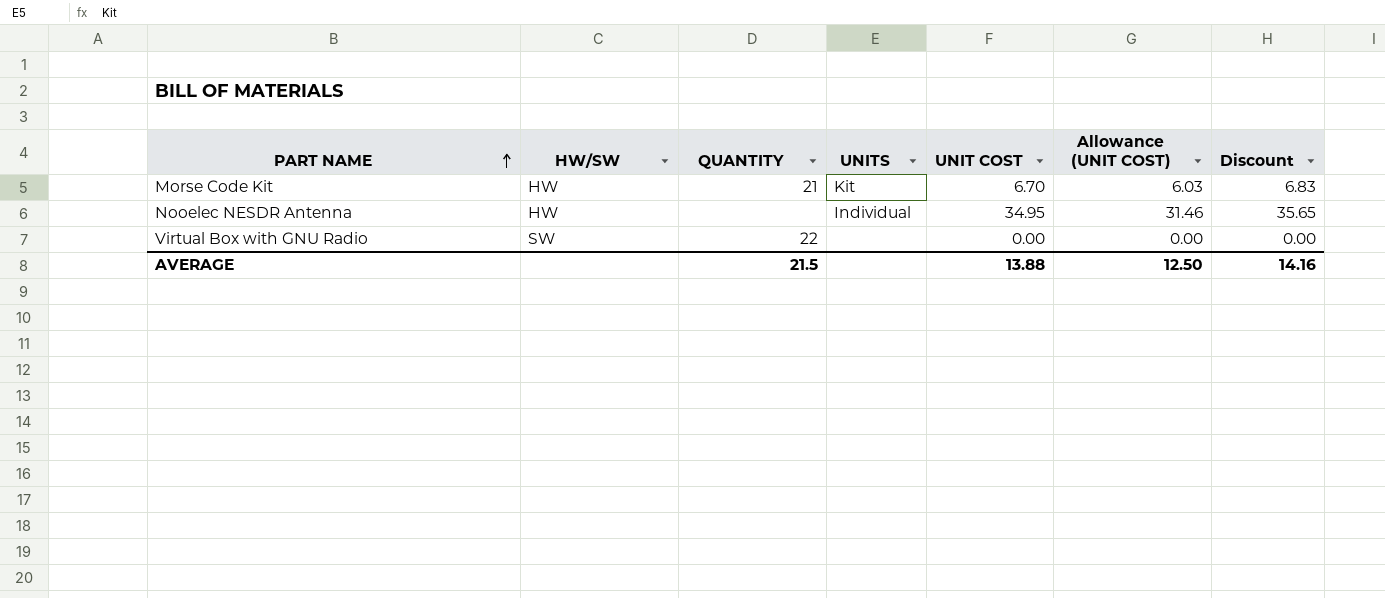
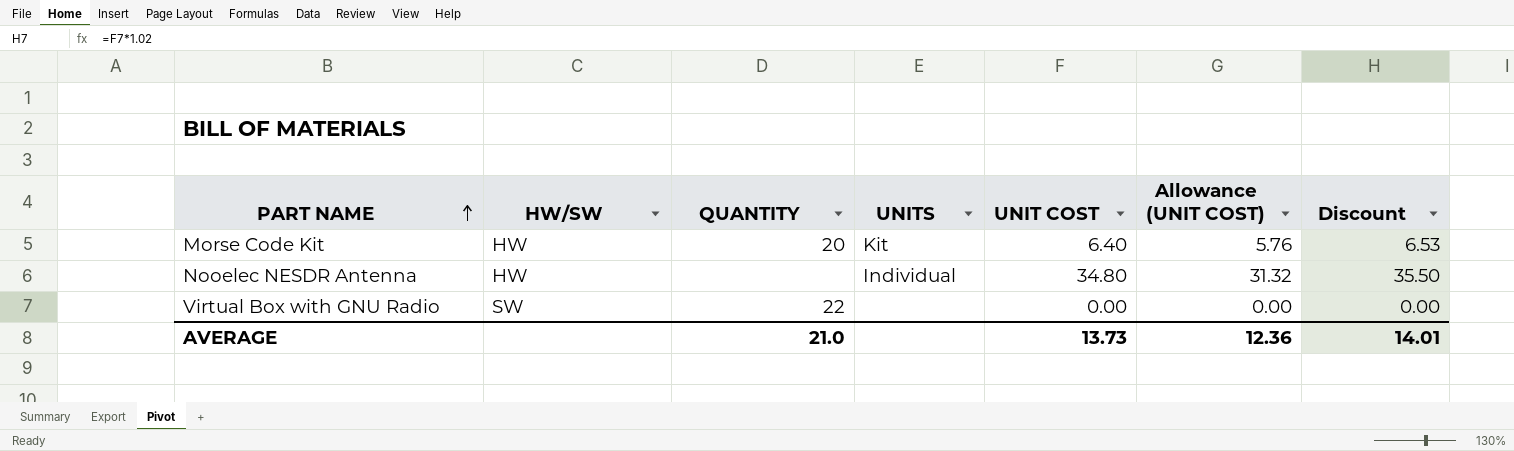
Morse Code Kit | QUANTITY: 21 -> 20
Morse Code Kit | UNIT COST: 6.70 -> 6.40
Morse Code Kit | Allowance (UNIT COST): 6.03 -> 5.76
Morse Code Kit | Discount: 6.83 -> 6.53
Nooelec NESDR Antenna | UNIT COST: 34.95 -> 34.80
Nooelec NESDR Antenna | Allowance (UNIT COST): 31.46 -> 31.32
Nooelec NESDR Antenna | Discount: 35.65 -> 35.50
AVERAGE | QUANTITY: 21.5 -> 21.0
AVERAGE | UNIT COST: 13.88 -> 13.73
AVERAGE | Allowance (UNIT COST): 12.50 -> 12.36
AVERAGE | Discount: 14.16 -> 14.01

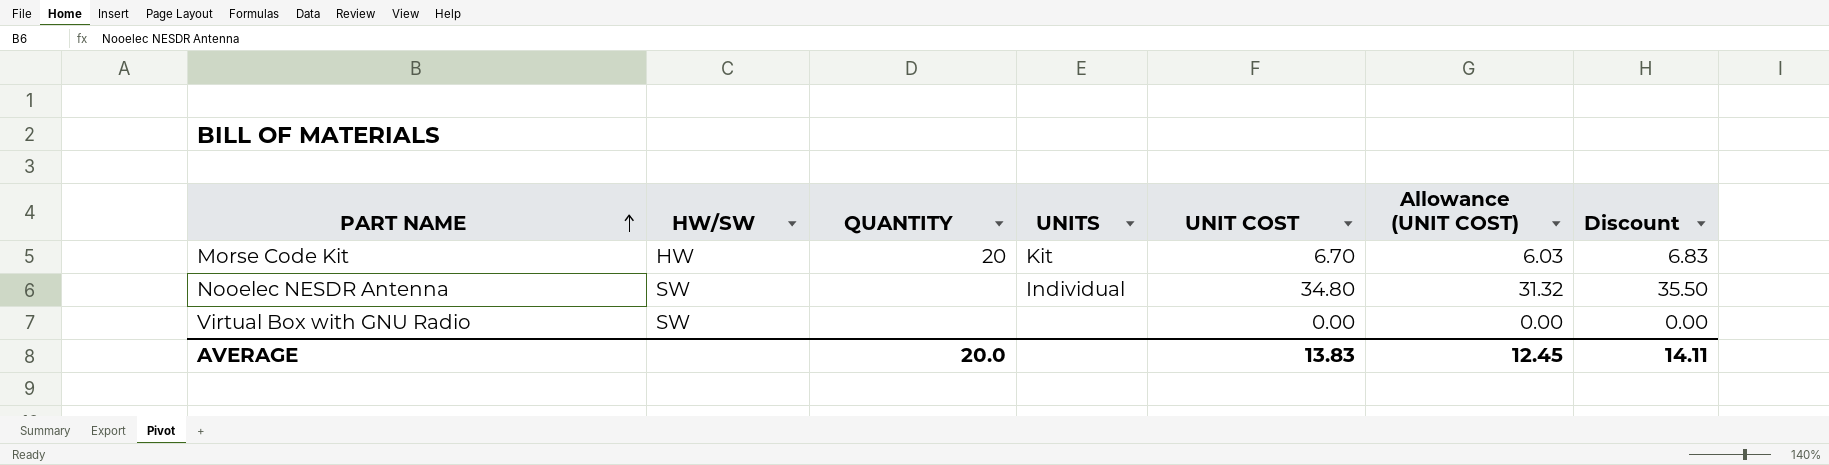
Morse Code Kit | UNIT COST: 6.40 -> 6.70
Morse Code Kit | Allowance (UNIT COST): 5.76 -> 6.03
Morse Code Kit | Discount: 6.53 -> 6.83
Nooelec NESDR Antenna | HW/SW: HW -> SW
Virtual Box with GNU Radio | QUANTITY: 22 -> none
AVERAGE | QUANTITY: 21.0 -> 20.0
AVERAGE | UNIT COST: 13.73 -> 13.83
AVERAGE | Allowance (UNIT COST): 12.36 -> 12.45
AVERAGE | Discount: 14.01 -> 14.11

